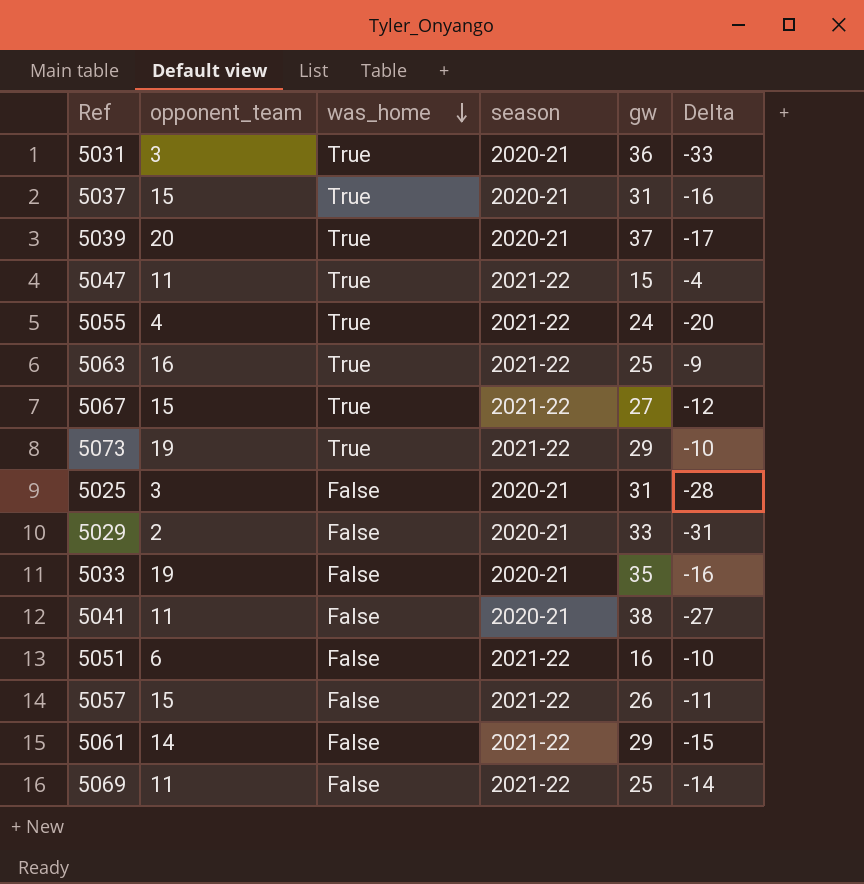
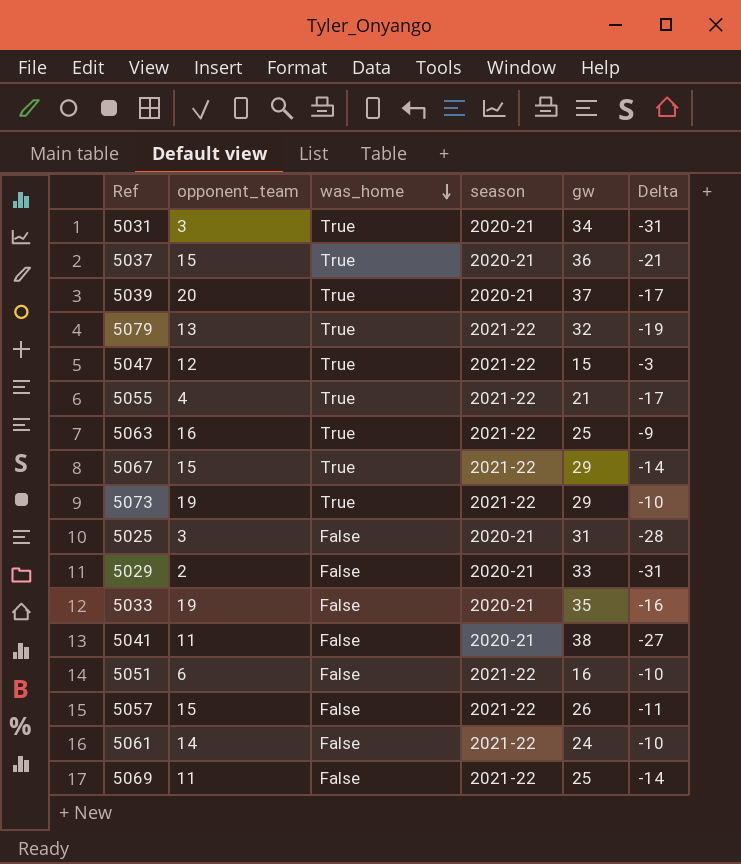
5031 | gw: 36 -> 34
5031 | Delta: -33 -> -31
5037 | gw: 31 -> 36
5037 | Delta: -16 -> -21
row 5079: none -> 13 | True | 2021-22 | 32 | -19
5047 | opponent_team: 11 -> 12
5047 | Delta: -4 -> -3
5055 | gw: 24 -> 21
5055 | Delta: -20 -> -17
5067 | gw: 27 -> 29
5067 | Delta: -12 -> -14
5061 | gw: 29 -> 24
5061 | Delta: -15 -> -10

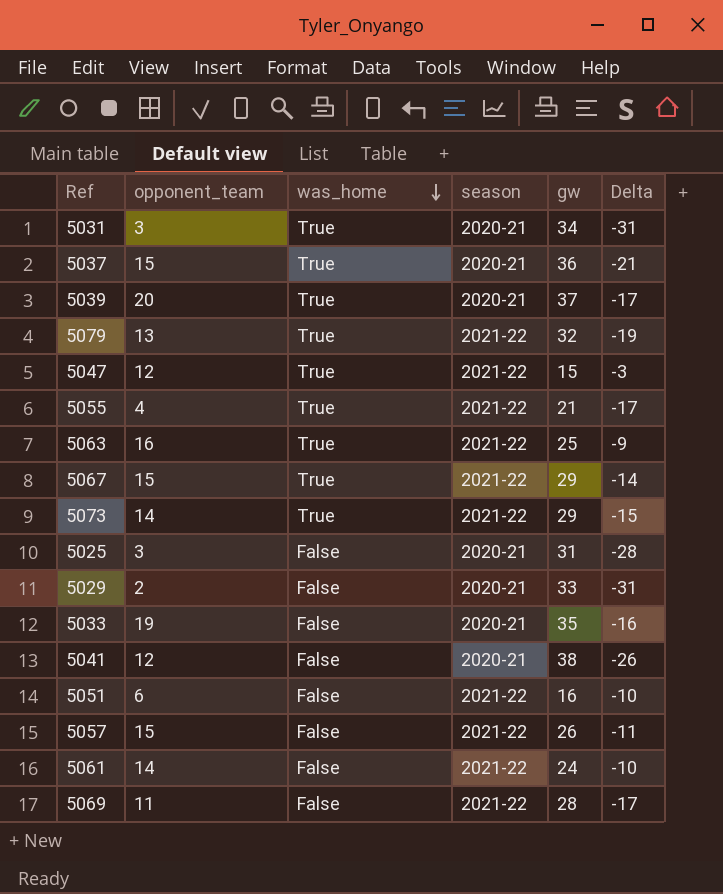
5073 | opponent_team: 19 -> 14
5073 | Delta: -10 -> -15
5041 | opponent_team: 11 -> 12
5041 | Delta: -27 -> -26
5069 | gw: 25 -> 28
5069 | Delta: -14 -> -17

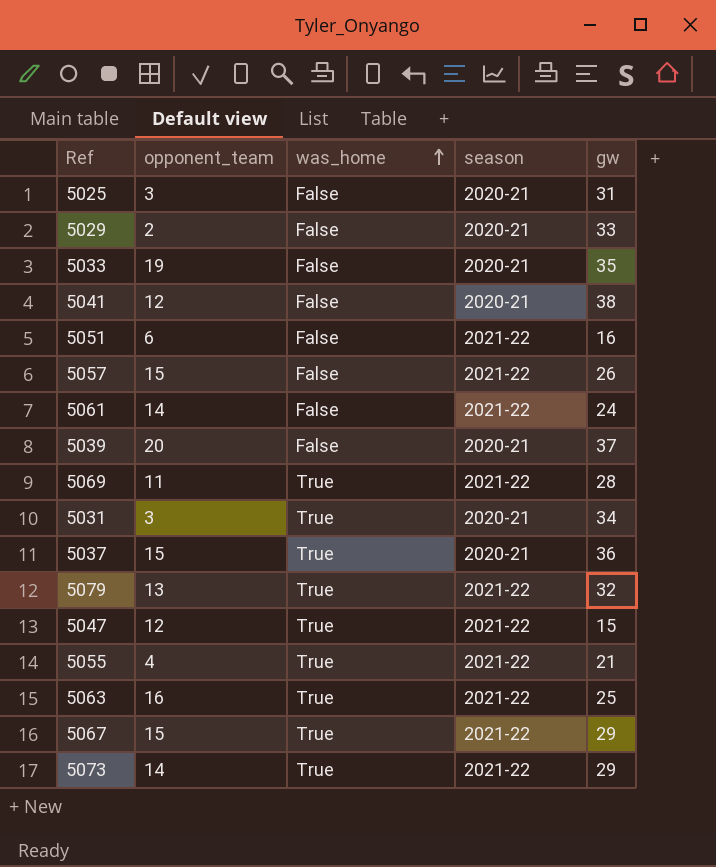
row order: was_home descending -> was_home ascending
column Delta | formula: [opponent_team] - [gw] -> none
5039 | was_home: True -> False
5069 | was_home: False -> True

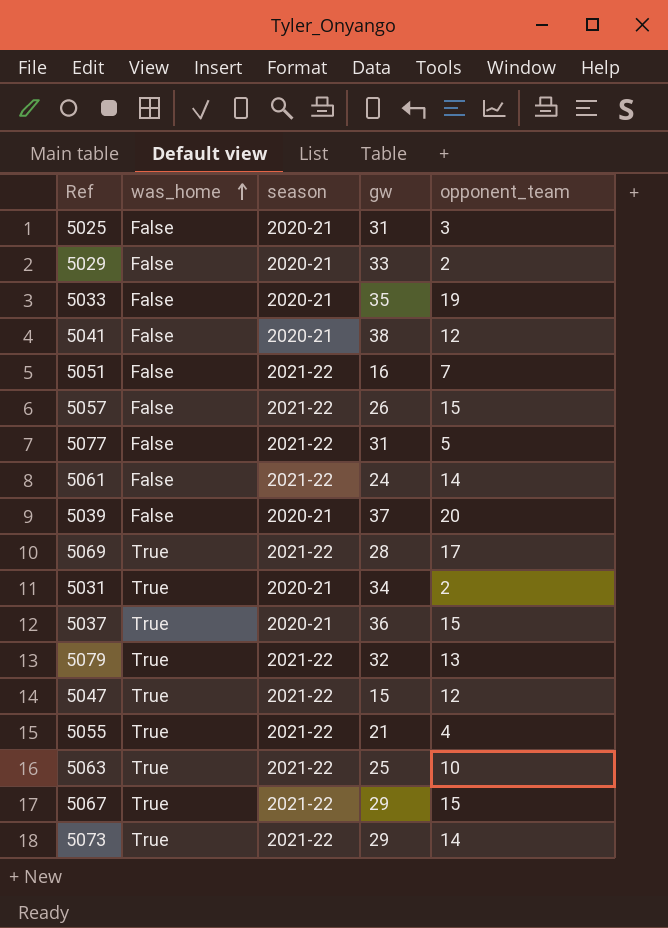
column opponent_team | position: 2 -> 5
5051 | opponent_team: 6 -> 7
row 5077: none -> False | 2021-22 | 31 | 5
5069 | opponent_team: 11 -> 17
5031 | opponent_team: 3 -> 2
5063 | opponent_team: 16 -> 10

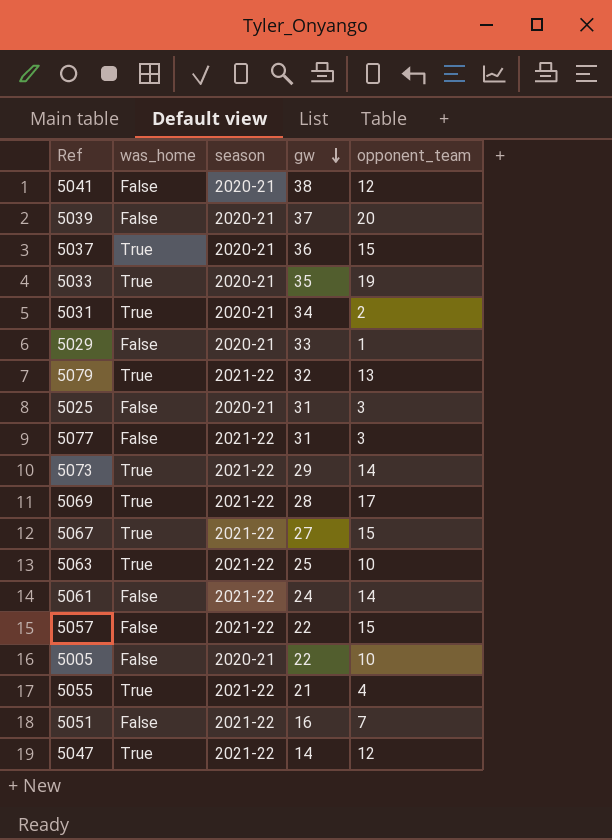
row order: was_home ascending -> gw descending
5033 | was_home: False -> True
5029 | opponent_team: 2 -> 1
5077 | opponent_team: 5 -> 3
5067 | gw: 29 -> 27
5057 | gw: 26 -> 22
row 5005: none -> False | 2020-21 | 22 | 10
5047 | gw: 15 -> 14

